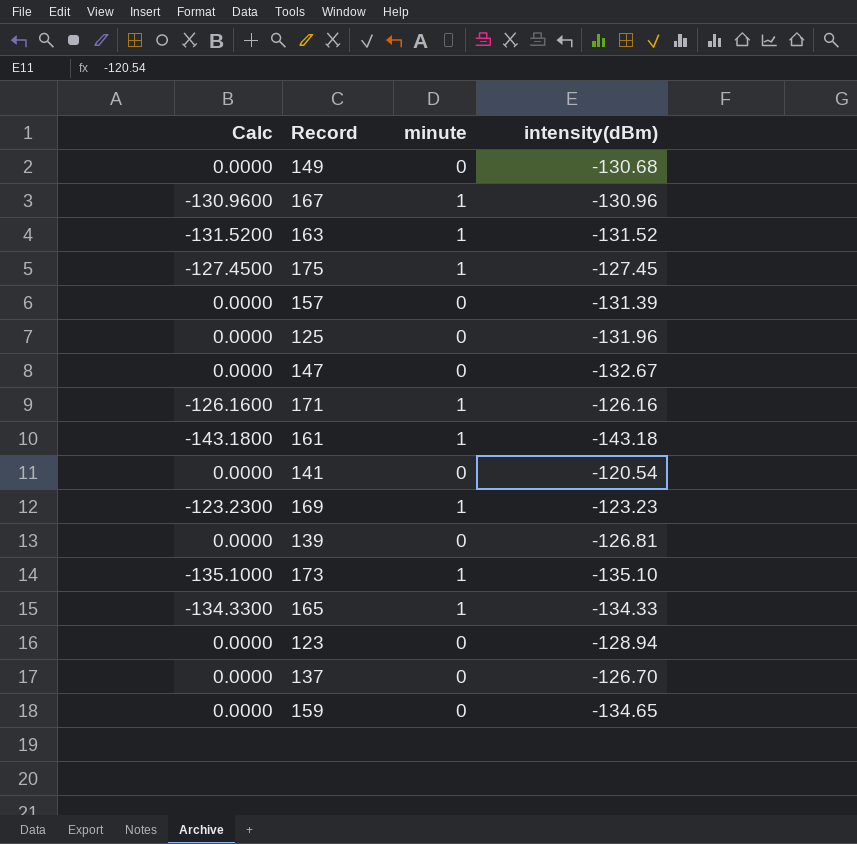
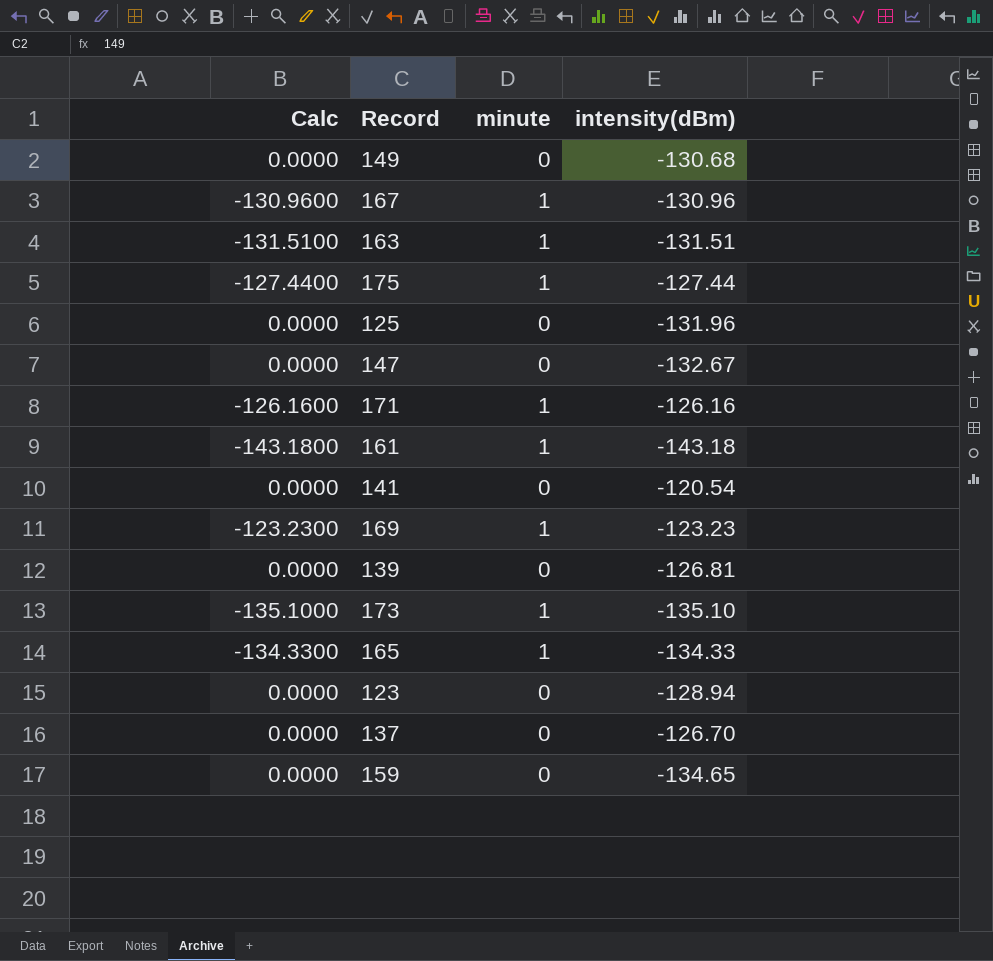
row 157: 0.0000 | 0 | -131.39 -> none
163 | Calc: -131.5200 -> -131.5100
163 | intensity(dBm): -131.52 -> -131.51
175 | Calc: -127.4500 -> -127.4400
175 | intensity(dBm): -127.45 -> -127.44

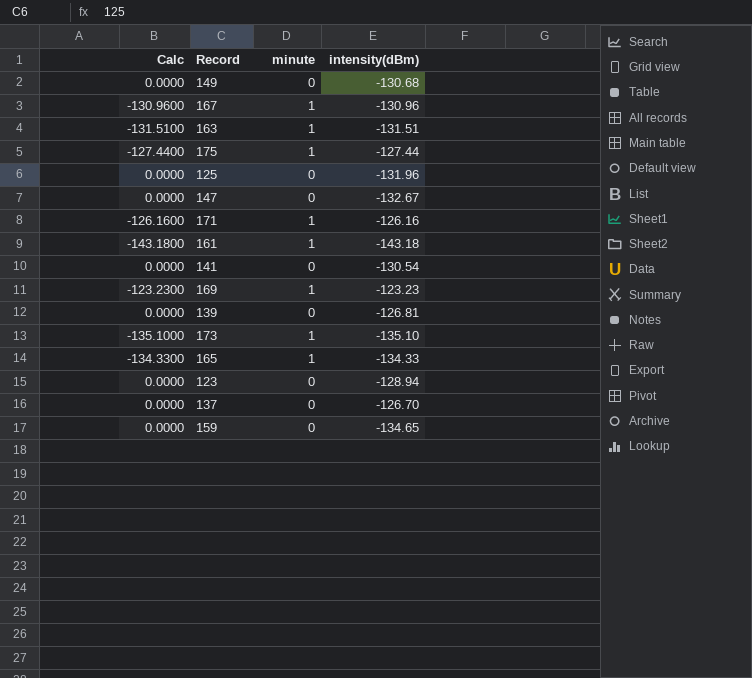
141 | intensity(dBm): -120.54 -> -130.54

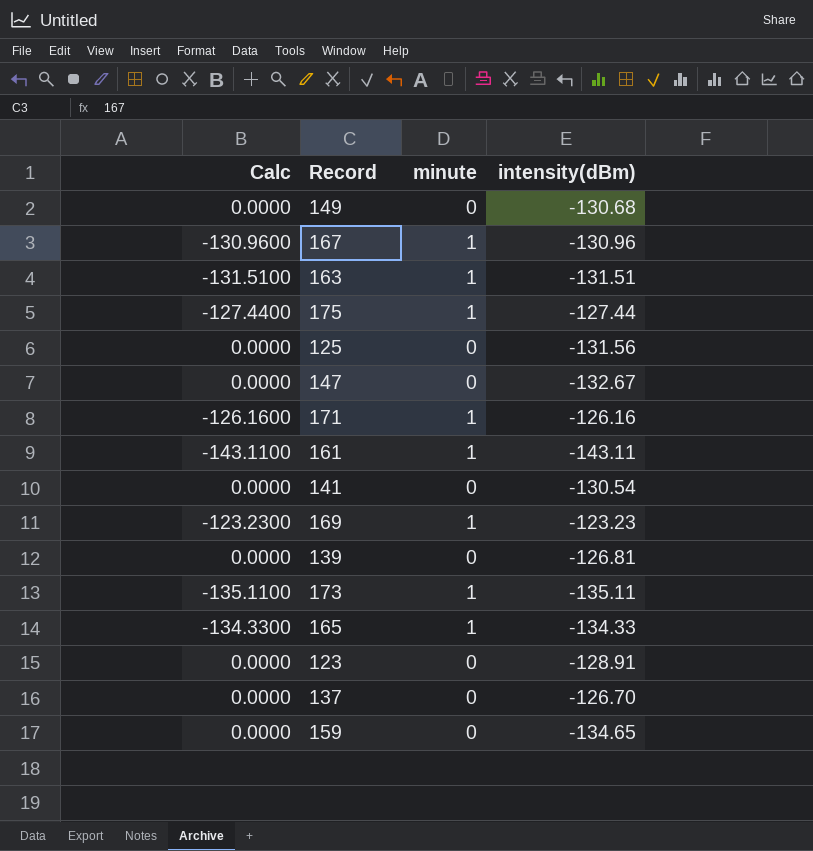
125 | intensity(dBm): -131.96 -> -131.56
161 | Calc: -143.1800 -> -143.1100
161 | intensity(dBm): -143.18 -> -143.11
173 | Calc: -135.1000 -> -135.1100
173 | intensity(dBm): -135.10 -> -135.11
123 | intensity(dBm): -128.94 -> -128.91

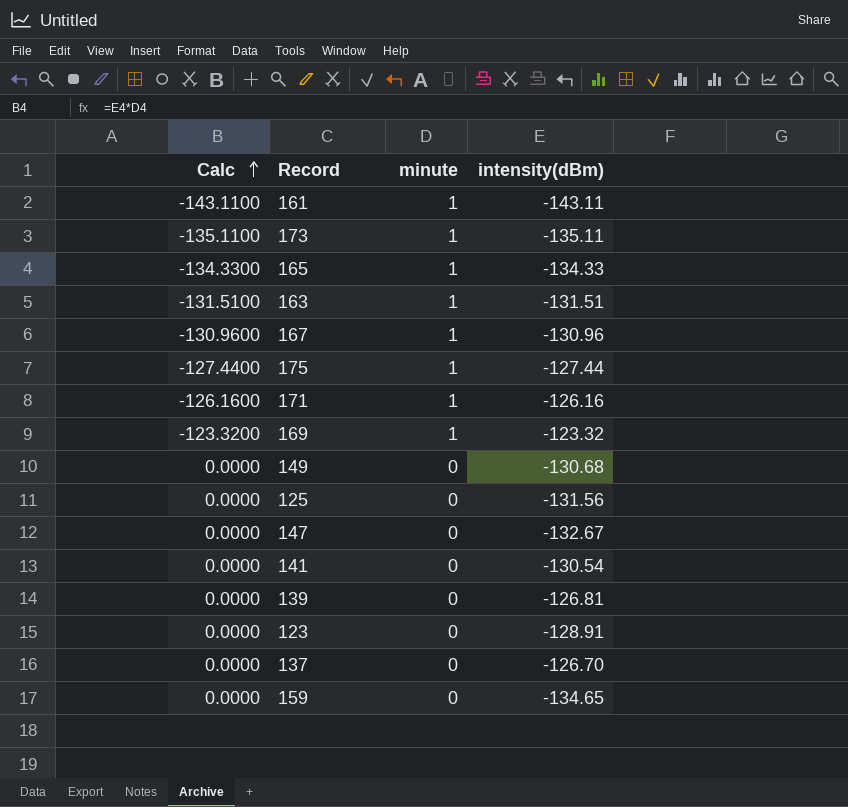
row order: none -> Calc ascending
169 | Calc: -123.2300 -> -123.3200
169 | intensity(dBm): -123.23 -> -123.32

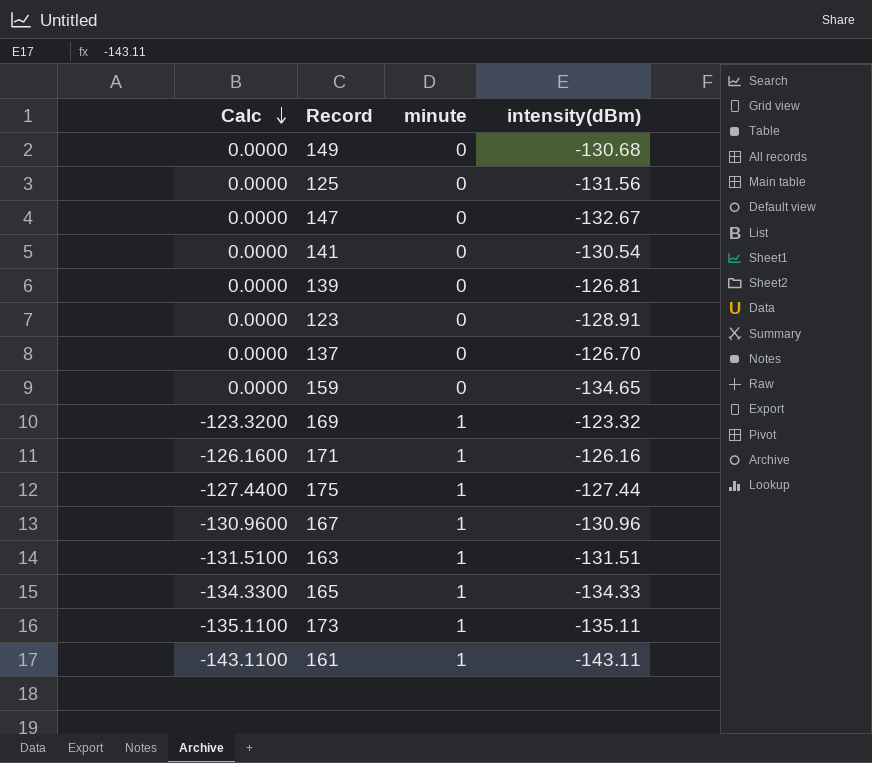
row order: Calc ascending -> Calc descending

